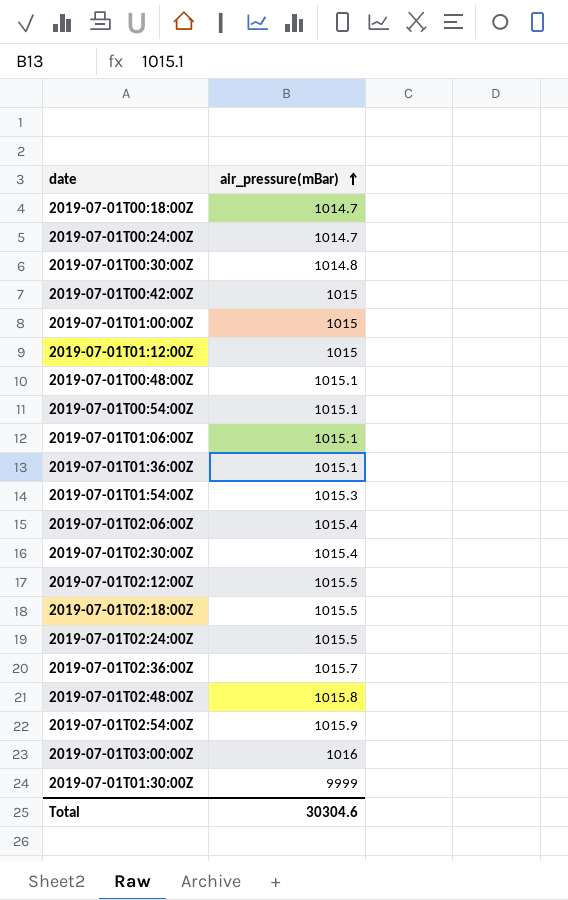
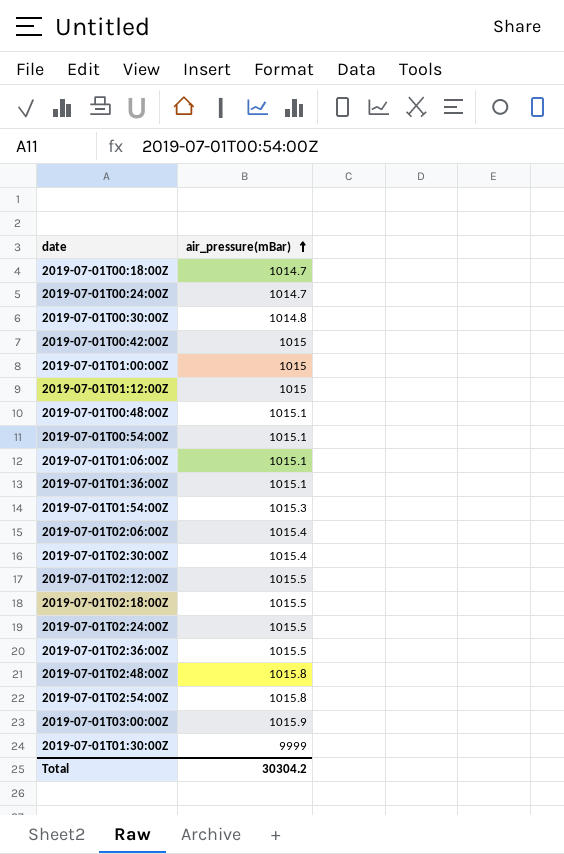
2019-07-01T02:36:00Z | air_pressure(mBar): 1015.7 -> 1015.5
2019-07-01T02:54:00Z | air_pressure(mBar): 1015.9 -> 1015.8
2019-07-01T03:00:00Z | air_pressure(mBar): 1016 -> 1015.9
Total | air_pressure(mBar): 30304.6 -> 30304.2

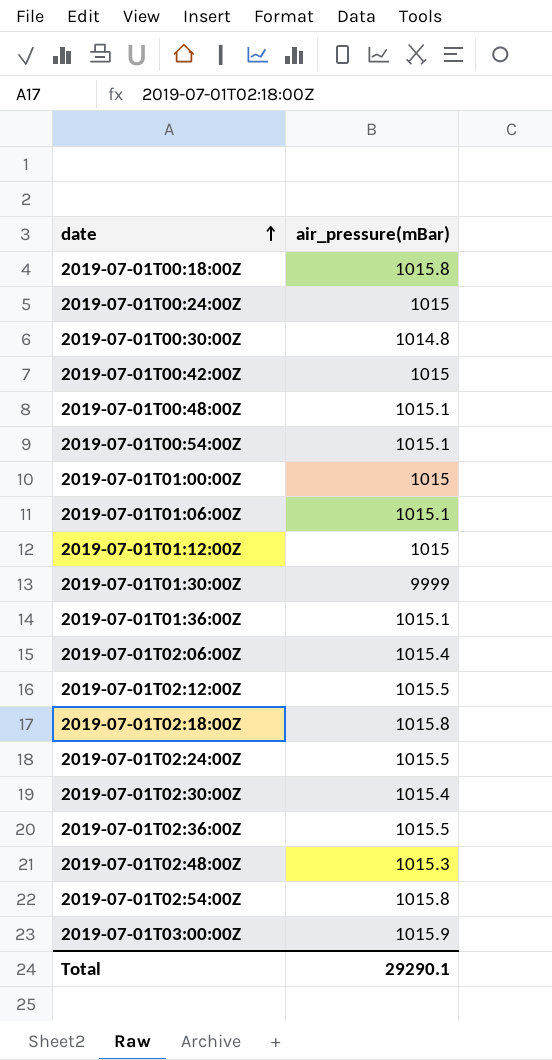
row order: air_pressure(mBar) ascending -> date ascending
row 2019-07-01T01:54:00Z: 1015.3 -> none
2019-07-01T00:18:00Z | air_pressure(mBar): 1014.7 -> 1015.8
2019-07-01T00:24:00Z | air_pressure(mBar): 1014.7 -> 1015
2019-07-01T02:18:00Z | air_pressure(mBar): 1015.5 -> 1015.8
2019-07-01T02:48:00Z | air_pressure(mBar): 1015.8 -> 1015.3
Total | air_pressure(mBar): 30304.2 -> 29290.1

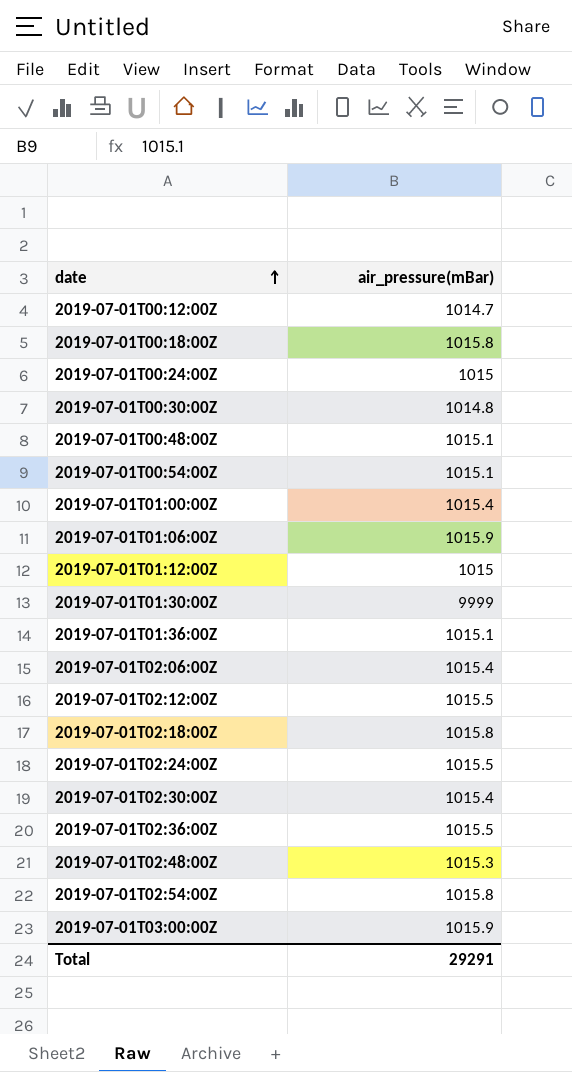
row 2019-07-01T00:42:00Z: 1015 -> none
row 2019-07-01T00:12:00Z: none -> 1014.7
2019-07-01T01:00:00Z | air_pressure(mBar): 1015 -> 1015.4
2019-07-01T01:06:00Z | air_pressure(mBar): 1015.1 -> 1015.9
Total | air_pressure(mBar): 29290.1 -> 29291

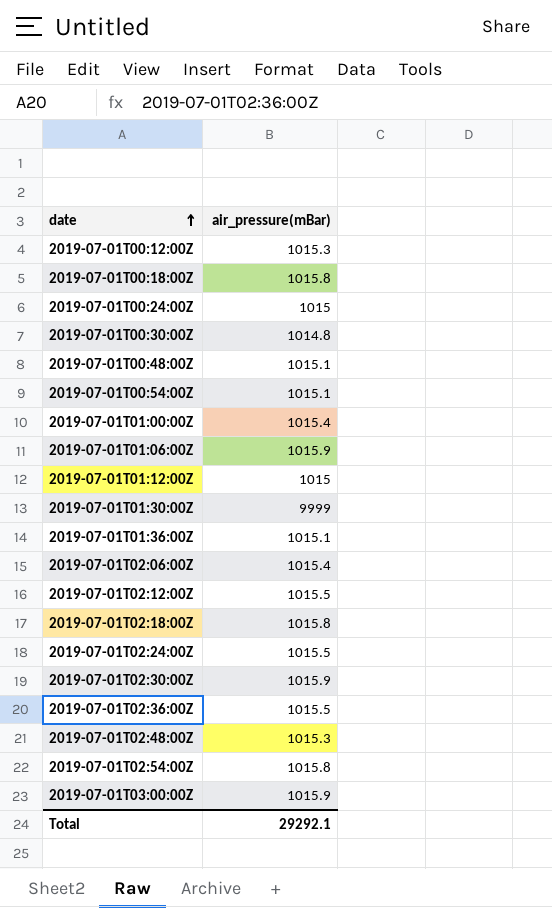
2019-07-01T00:12:00Z | air_pressure(mBar): 1014.7 -> 1015.3
2019-07-01T02:30:00Z | air_pressure(mBar): 1015.4 -> 1015.9
Total | air_pressure(mBar): 29291 -> 29292.1

